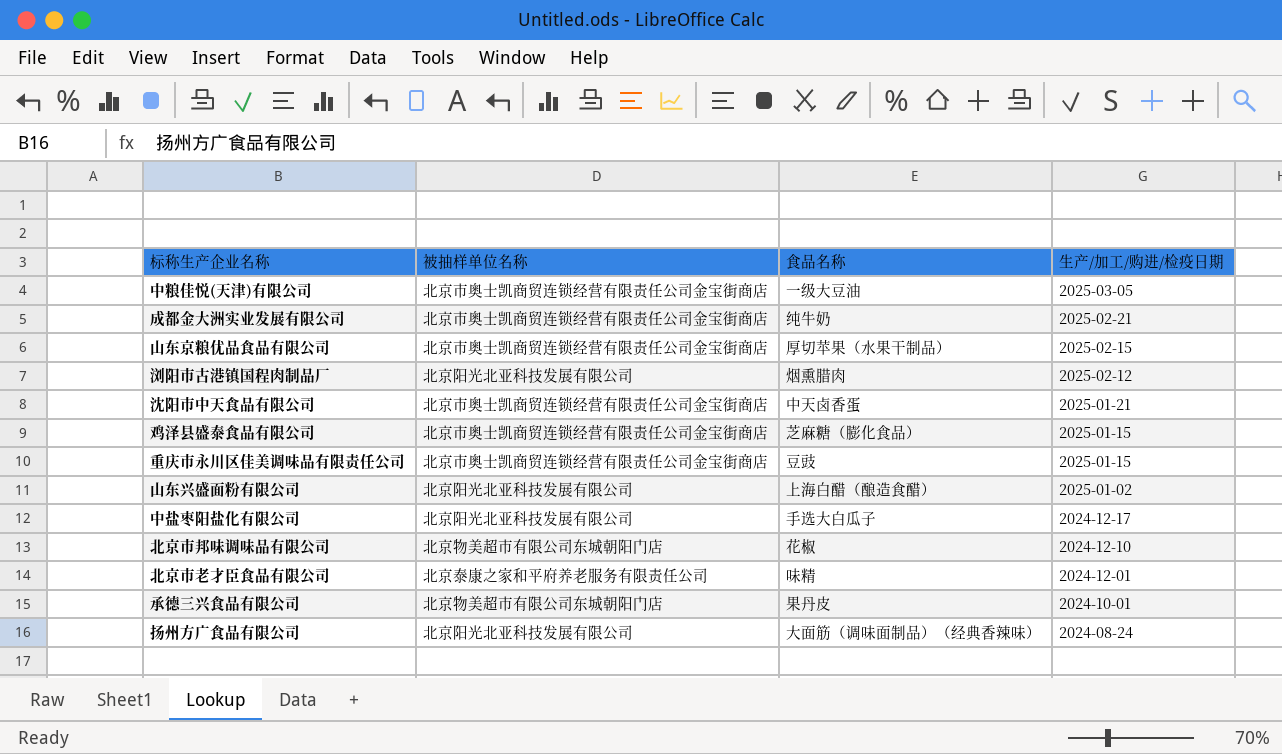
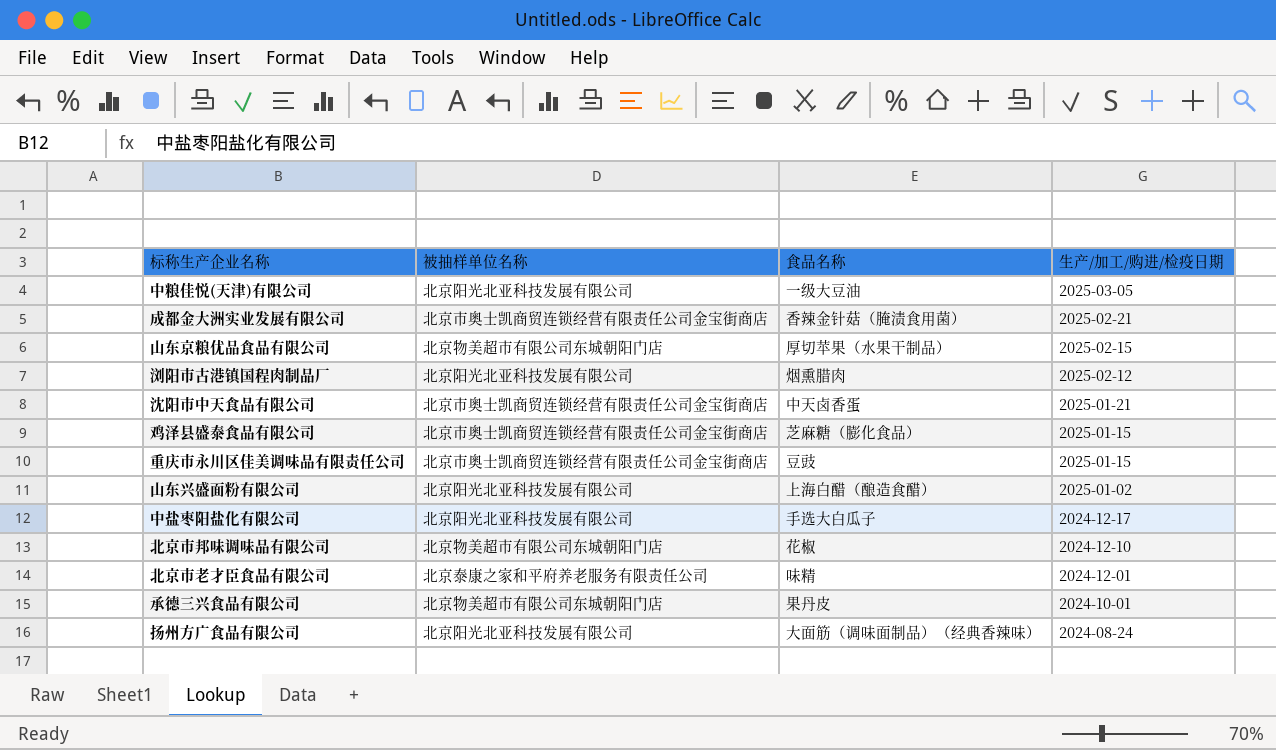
中粮佳悦(天津)有限公司 | 被抽样单位名称: 北京市奥士凯商贸连锁经营有限责任公司金宝街商店 -> 北京阳光北亚科技发展有限公司
成都金大洲实业发展有限公司 | 食品名称: 纯牛奶 -> 香辣金针菇（腌渍食用菌）
山东京粮优品食品有限公司 | 被抽样单位名称: 北京市奥士凯商贸连锁经营有限责任公司金宝街商店 -> 北京物美超市有限公司东城朝阳门店

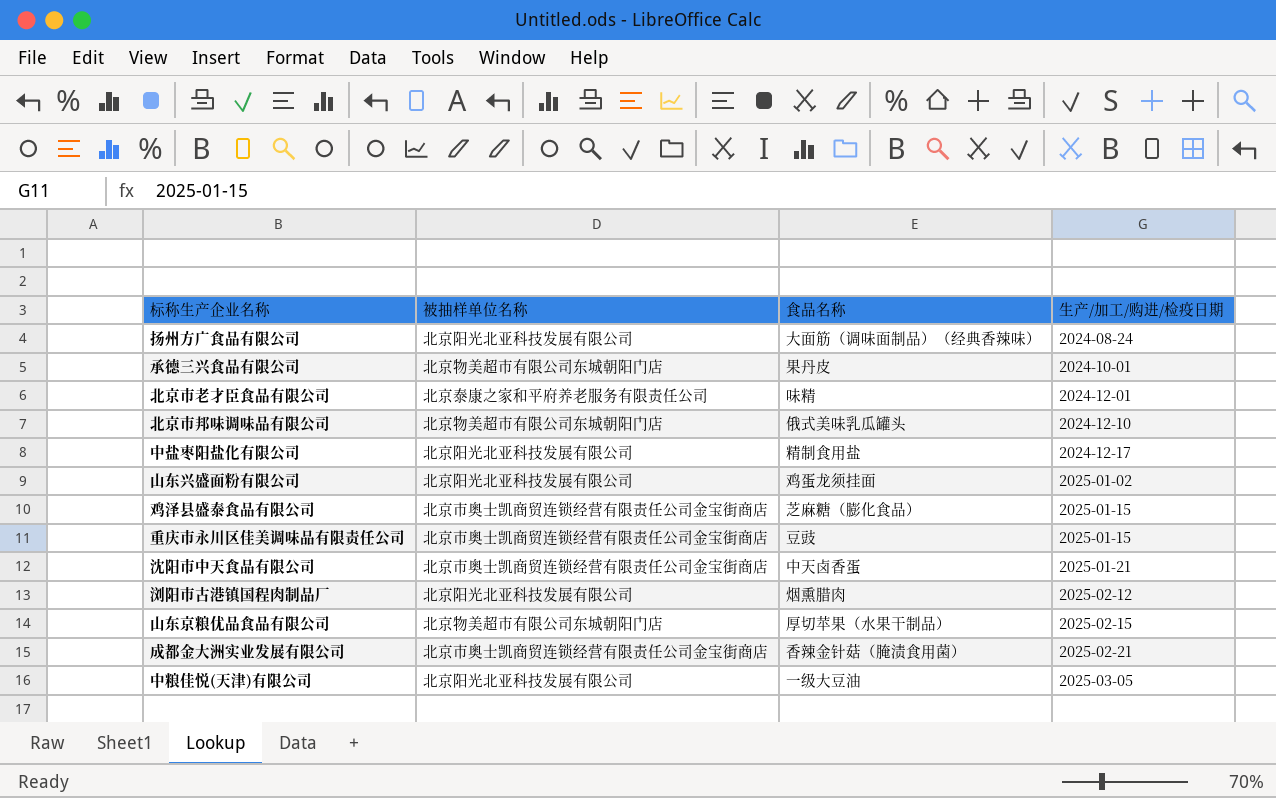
row order: 生产/加工/购进/检疫日期 descending -> 生产/加工/购进/检疫日期 ascending
北京市邦味调味品有限公司 | 食品名称: 花椒 -> 俄式美味乳瓜罐头
中盐枣阳盐化有限公司 | 食品名称: 手选大白瓜子 -> 精制食用盐
山东兴盛面粉有限公司 | 食品名称: 上海白醋（酿造食醋） -> 鸡蛋龙须挂面

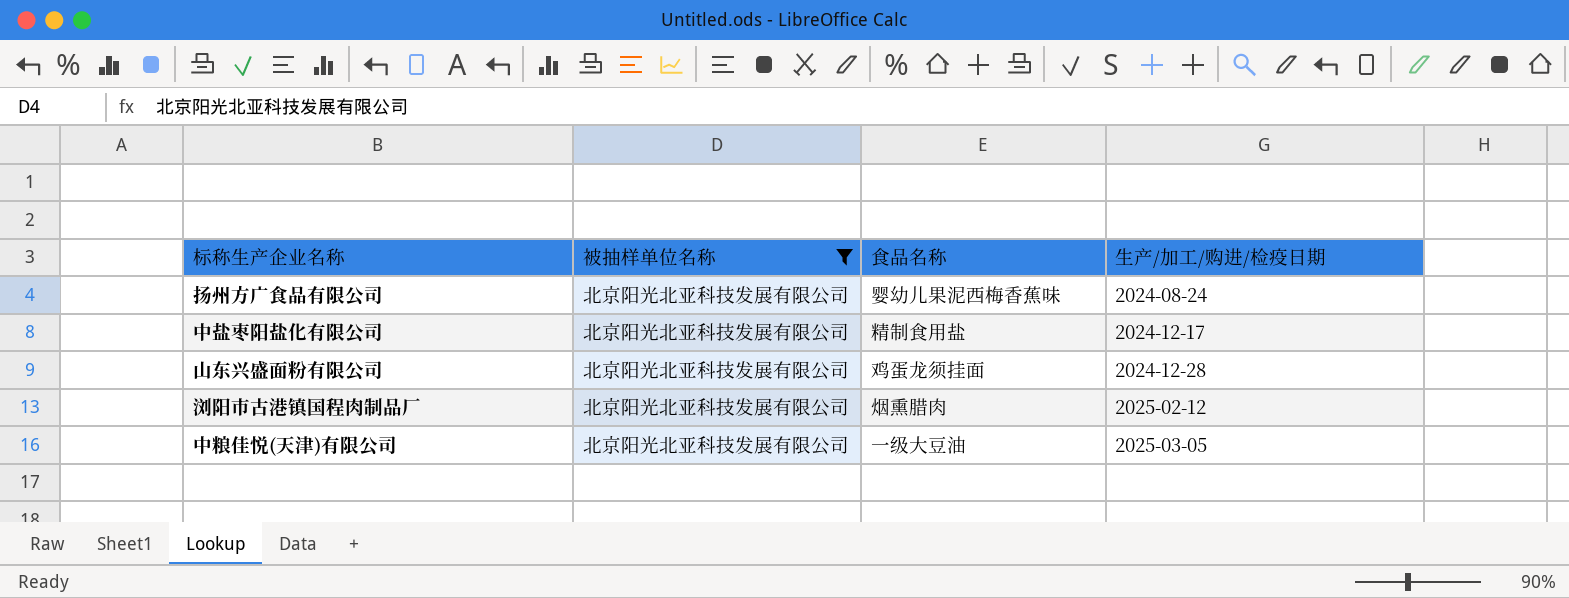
filter: none -> 被抽样单位名称 = 北京阳光北亚科技发展有限公司
扬州方广食品有限公司 | 食品名称: 大面筋（调味面制品）（经典香辣味） -> 婴幼儿果泥西梅香蕉味
山东兴盛面粉有限公司 | 生产/加工/购进/检疫日期: 2025-01-02 -> 2024-12-28

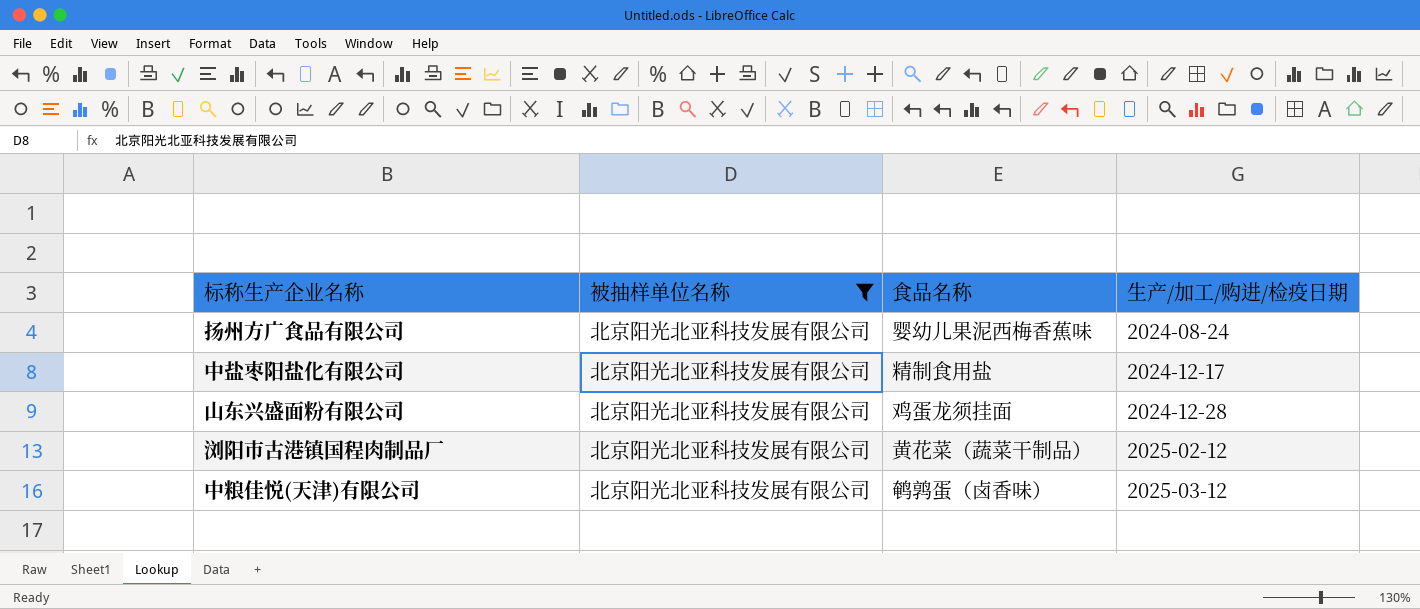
浏阳市古港镇国程肉制品厂 | 食品名称: 烟熏腊肉 -> 黄花菜（蔬菜干制品）
中粮佳悦(天津)有限公司 | 食品名称: 一级大豆油 -> 鹌鹑蛋（卤香味）
中粮佳悦(天津)有限公司 | 生产/加工/购进/检疫日期: 2025-03-05 -> 2025-03-12

